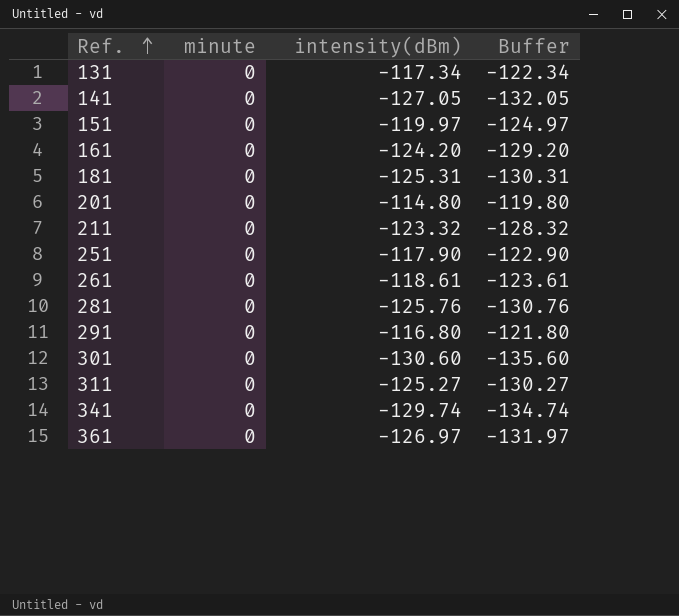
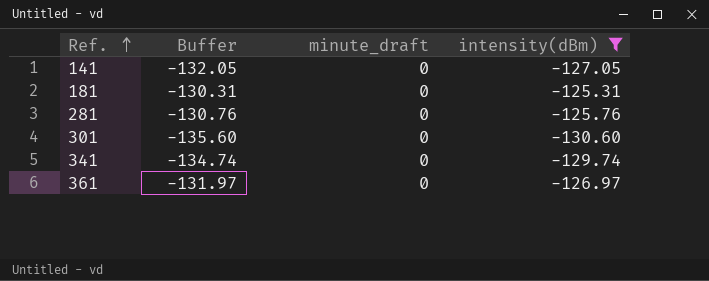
filter: none -> intensity(dBm) <= -125.31
column Buffer | position: 4 -> 2
column name: minute -> minute_draft

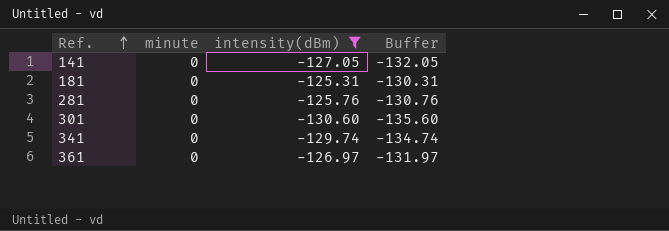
column name: minute_draft -> minute
column Buffer | position: 2 -> 4

